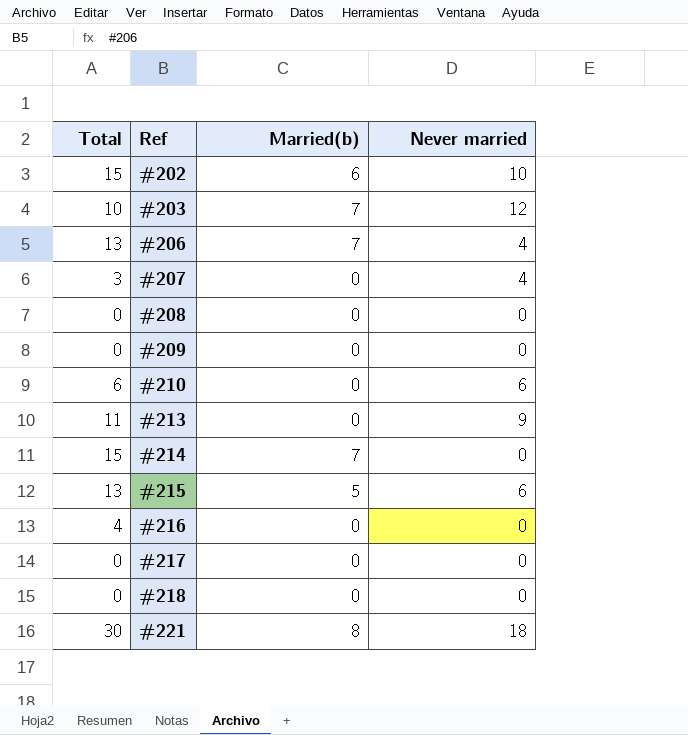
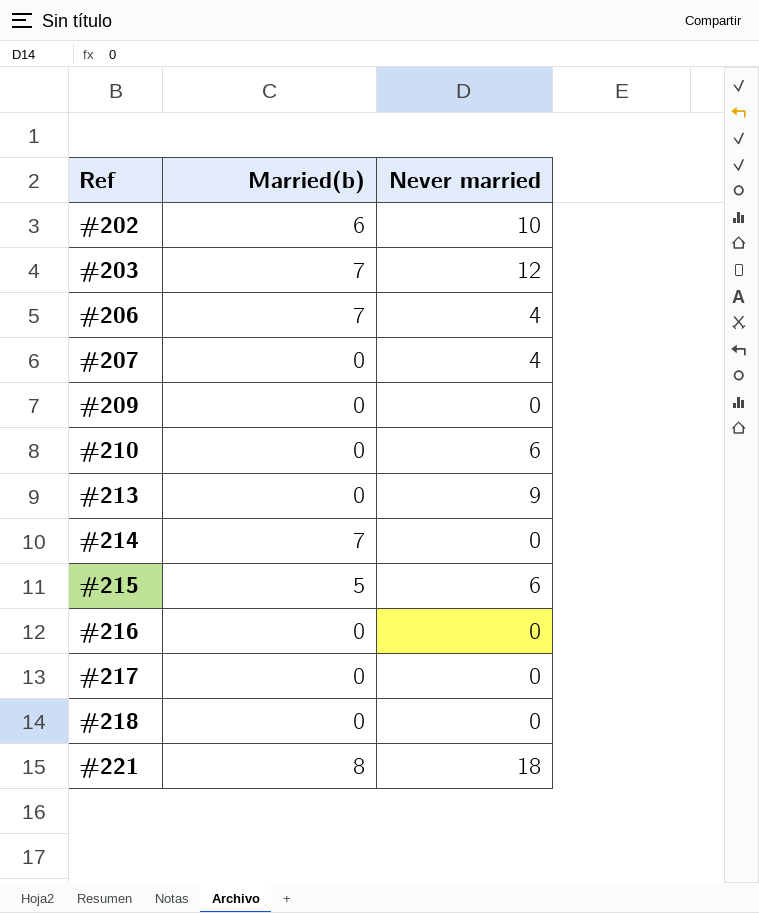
column Total | position: 1 -> none
row #208: 0 | 0 | 0 -> none

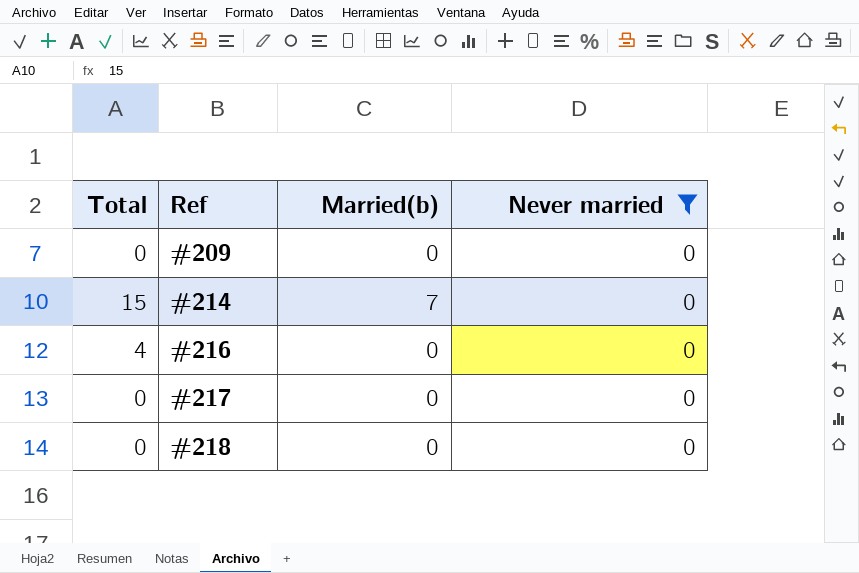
filter: none -> Never married = 0
column Total | position: none -> 1

